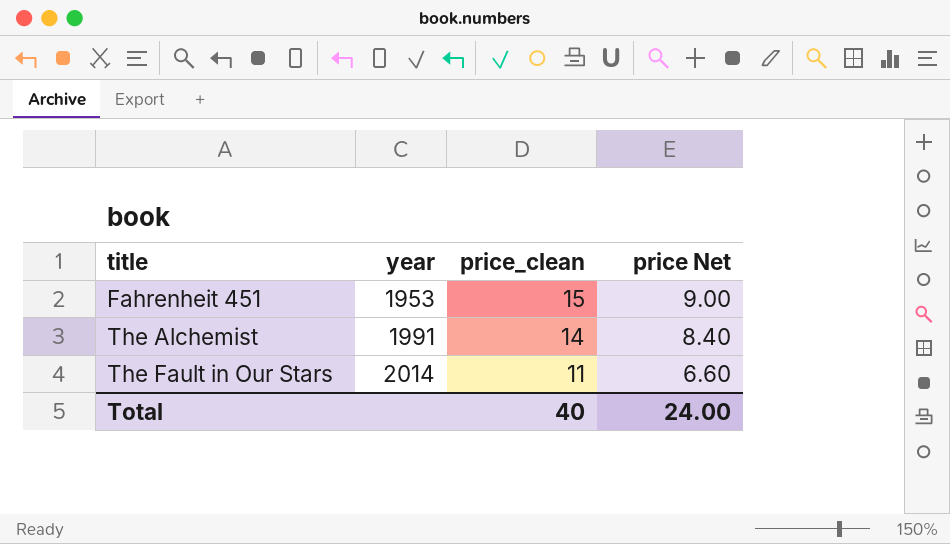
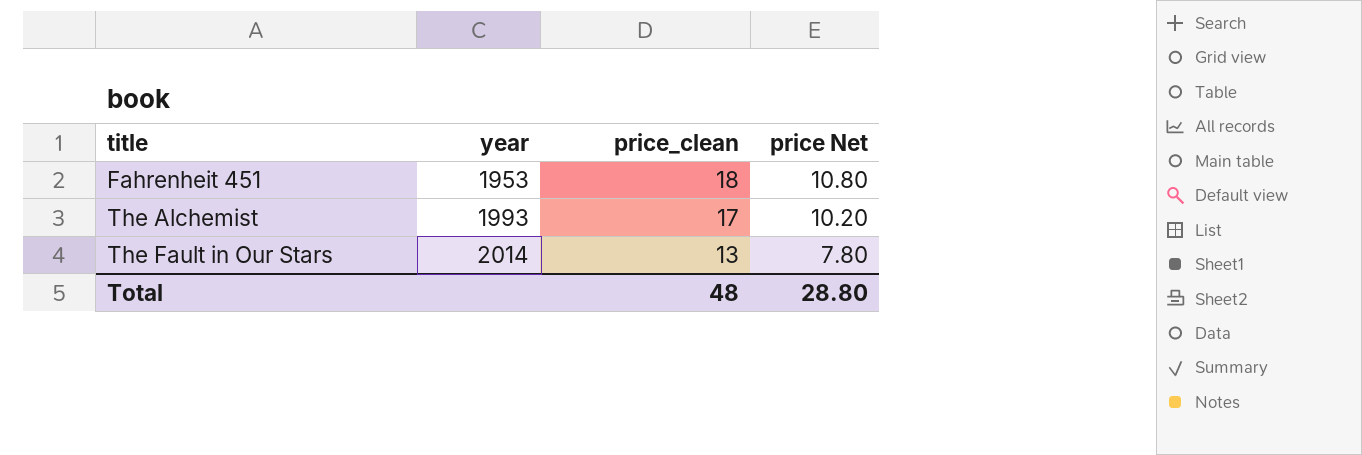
Fahrenheit 451 | price_clean: 15 -> 18
Fahrenheit 451 | price Net: 9.00 -> 10.80
The Alchemist | year: 1991 -> 1993
The Alchemist | price_clean: 14 -> 17
The Alchemist | price Net: 8.40 -> 10.20
The Fault in Our Stars | price_clean: 11 -> 13
The Fault in Our Stars | price Net: 6.60 -> 7.80
Total | price_clean: 40 -> 48
Total | price Net: 24.00 -> 28.80

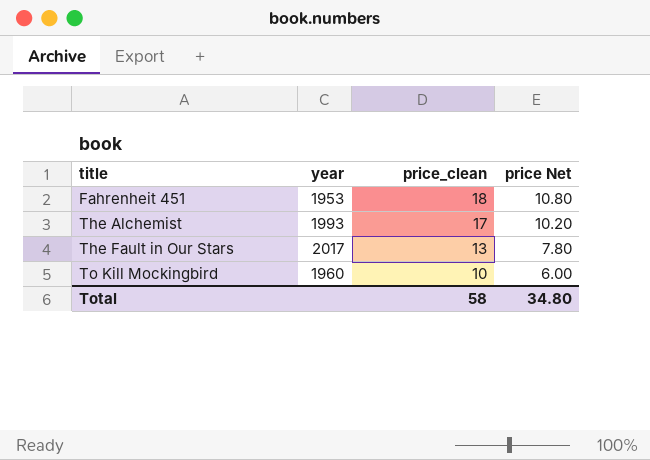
The Fault in Our Stars | year: 2014 -> 2017
row To Kill Mockingbird: none -> 1960 | 10 | 6.00
Total | price_clean: 48 -> 58
Total | price Net: 28.80 -> 34.80

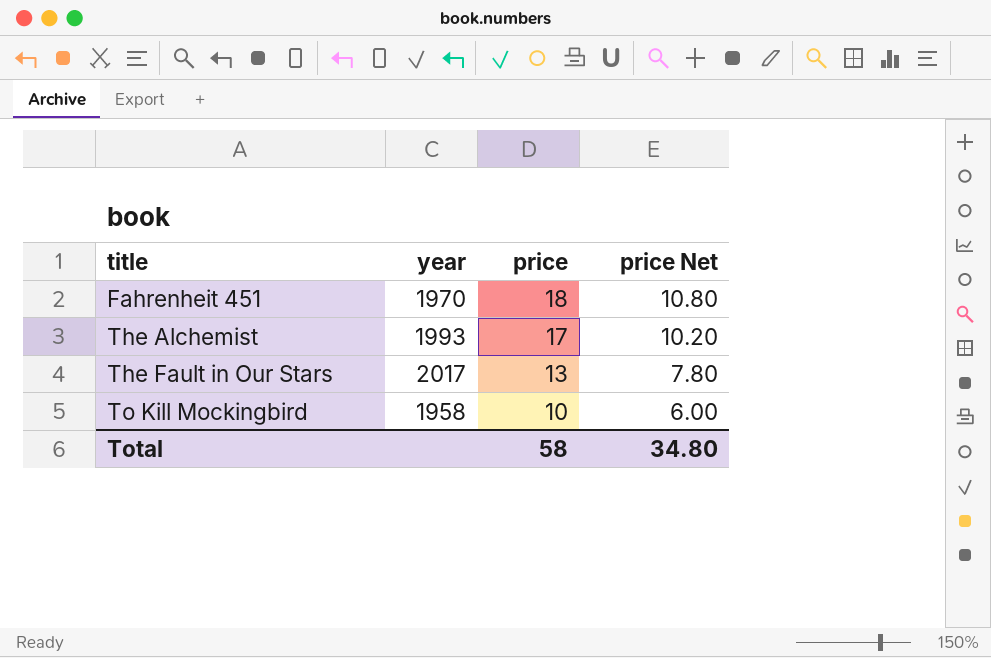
column name: price_clean -> price
Fahrenheit 451 | year: 1953 -> 1970
To Kill Mockingbird | year: 1960 -> 1958

